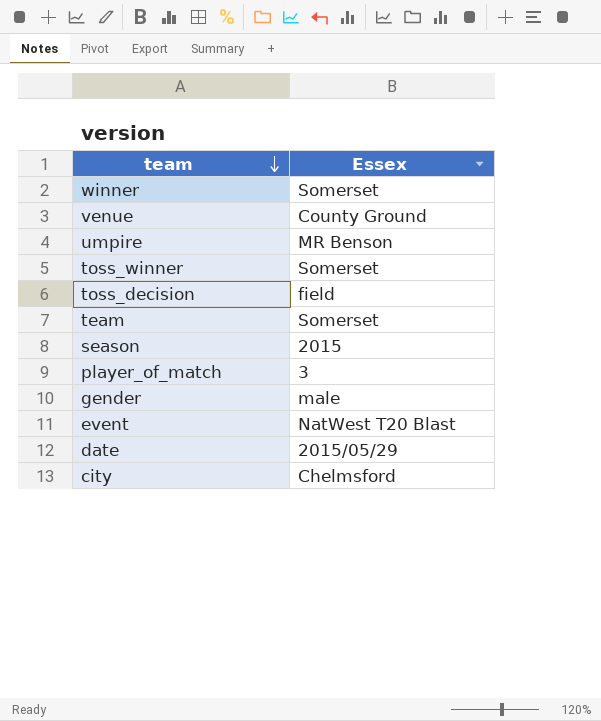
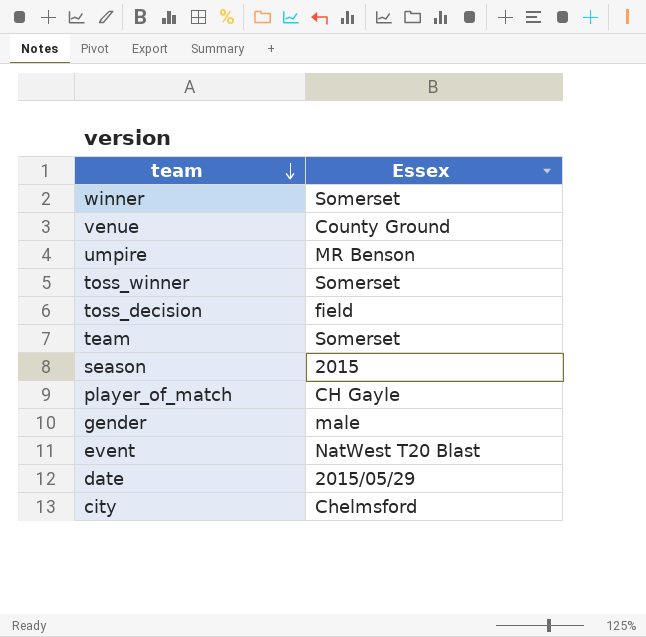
player_of_match | Essex: 3 -> CH Gayle

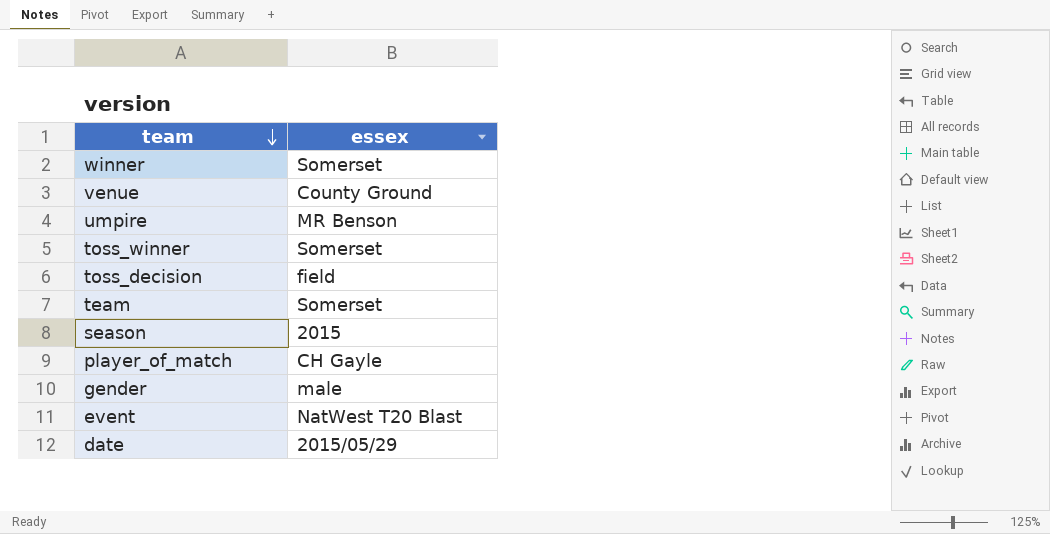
column name: Essex -> essex
row city: Chelmsford -> none

